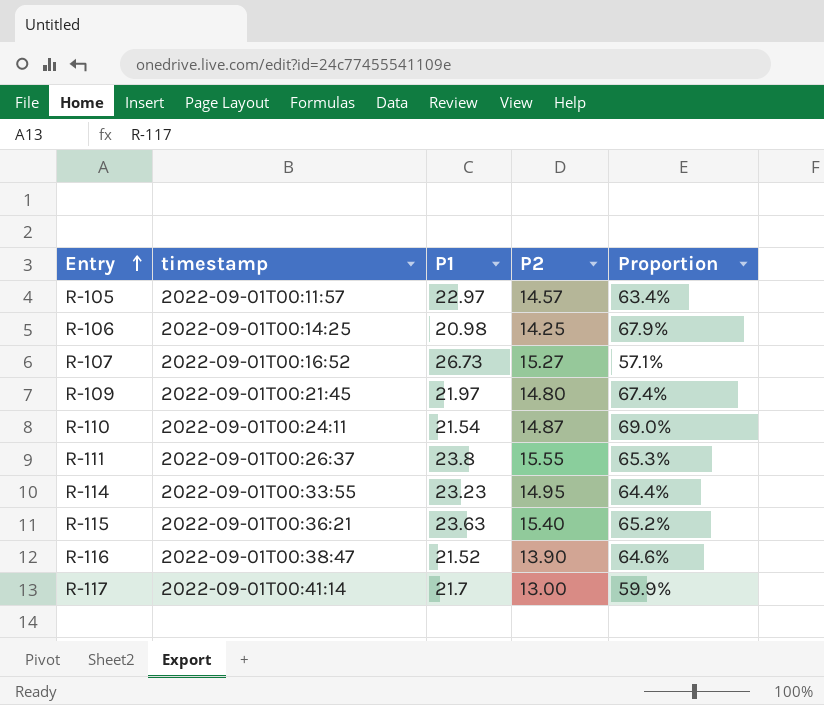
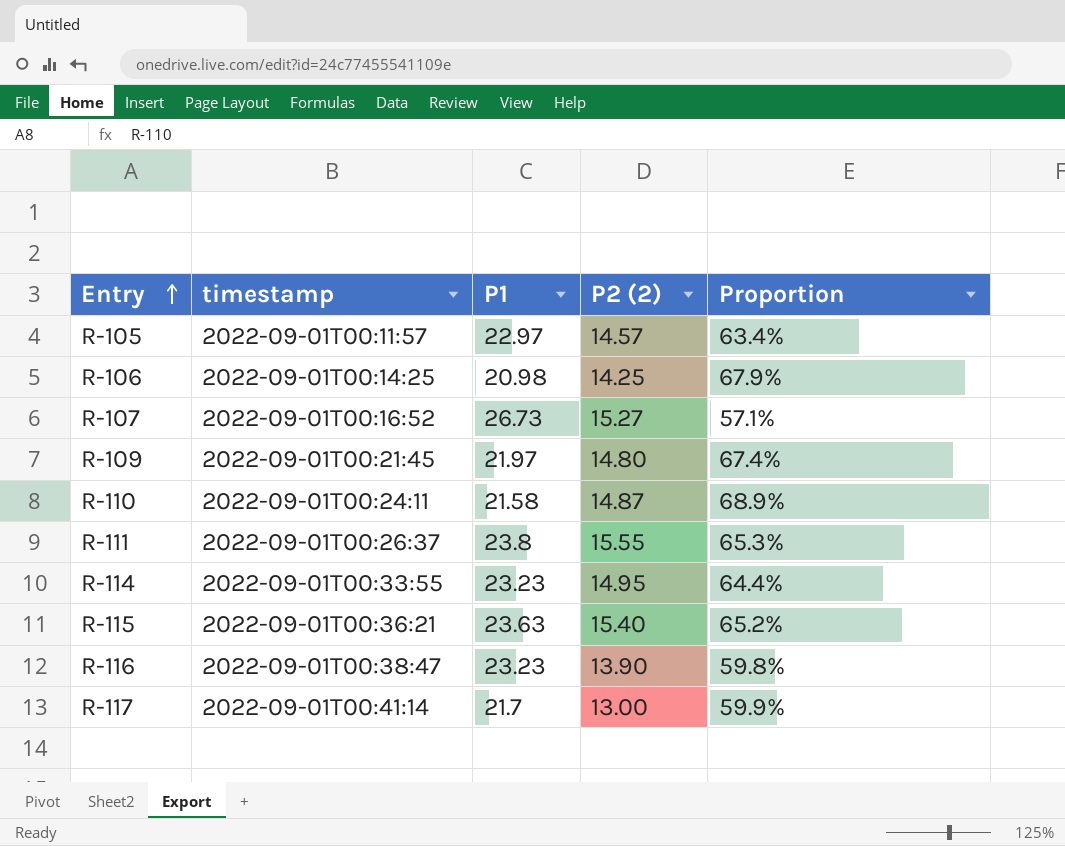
column name: P2 -> P2 (2)
R-110 | P1: 21.54 -> 21.58
R-110 | Proportion: 69.0% -> 68.9%
R-116 | P1: 21.52 -> 23.23
R-116 | Proportion: 64.6% -> 59.8%

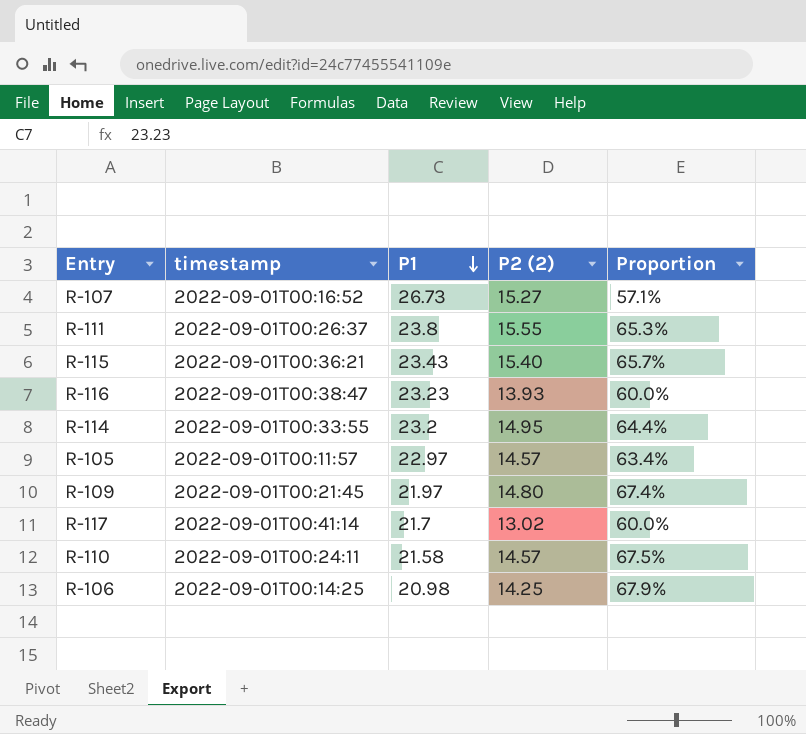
row order: Entry ascending -> P1 descending
R-115 | P1: 23.63 -> 23.43
R-115 | Proportion: 65.2% -> 65.7%
R-116 | P2 (2): 13.90 -> 13.93
R-116 | Proportion: 59.8% -> 60.0%
R-114 | P1: 23.23 -> 23.2
R-117 | P2 (2): 13.00 -> 13.02
R-117 | Proportion: 59.9% -> 60.0%
R-110 | P2 (2): 14.87 -> 14.57
R-110 | Proportion: 68.9% -> 67.5%

